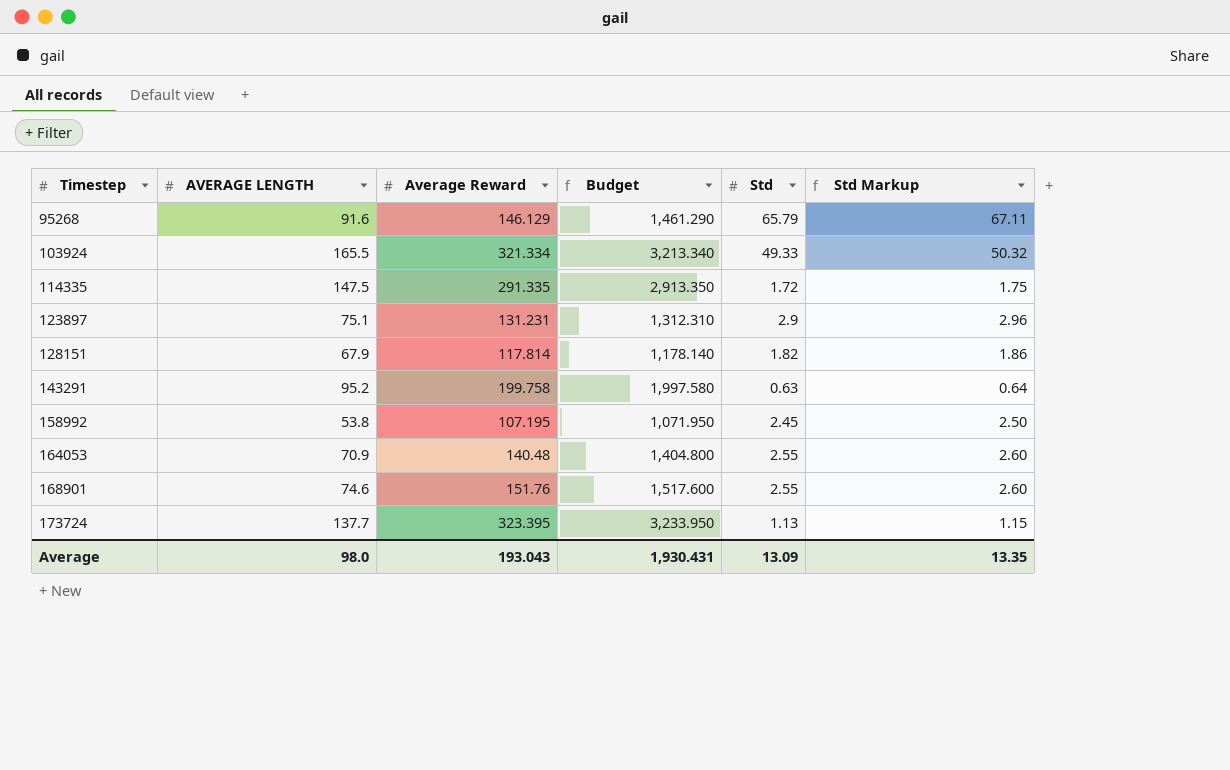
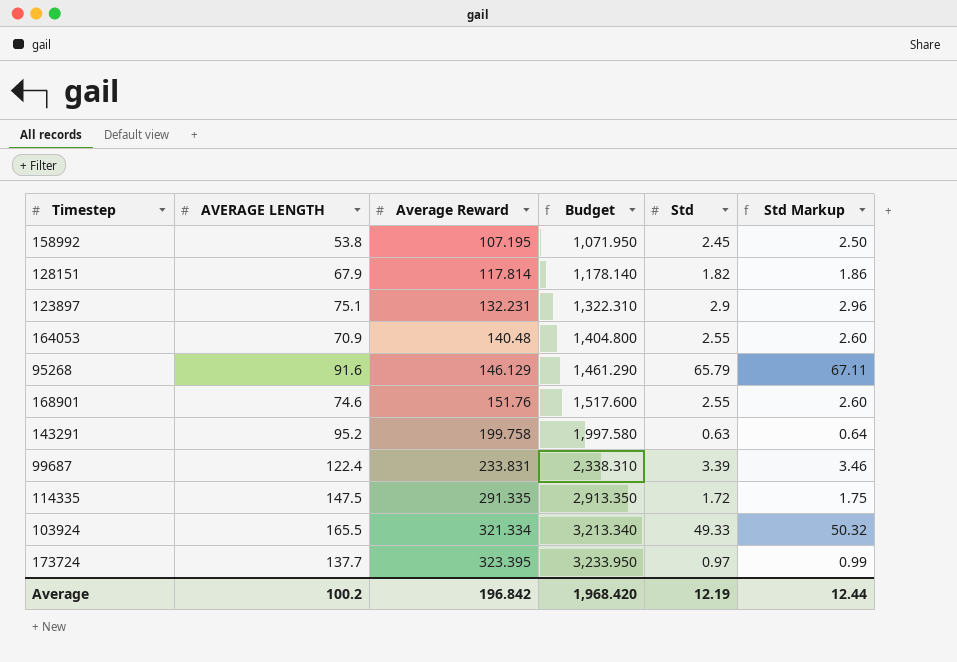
row order: Timestep ascending -> Average Reward ascending
123897 | Average Reward: 131.231 -> 132.231
123897 | Budget: 1,312.310 -> 1,322.310
row 99687: none -> 122.4 | 233.831 | 2,338.310 | 3.39 | 3.46
173724 | Std: 1.13 -> 0.97
173724 | Std Markup: 1.15 -> 0.99
Average | AVERAGE LENGTH: 98.0 -> 100.2
Average | Average Reward: 193.043 -> 196.842
Average | Budget: 1,930.431 -> 1,968.420
Average | Std: 13.09 -> 12.19
Average | Std Markup: 13.35 -> 12.44

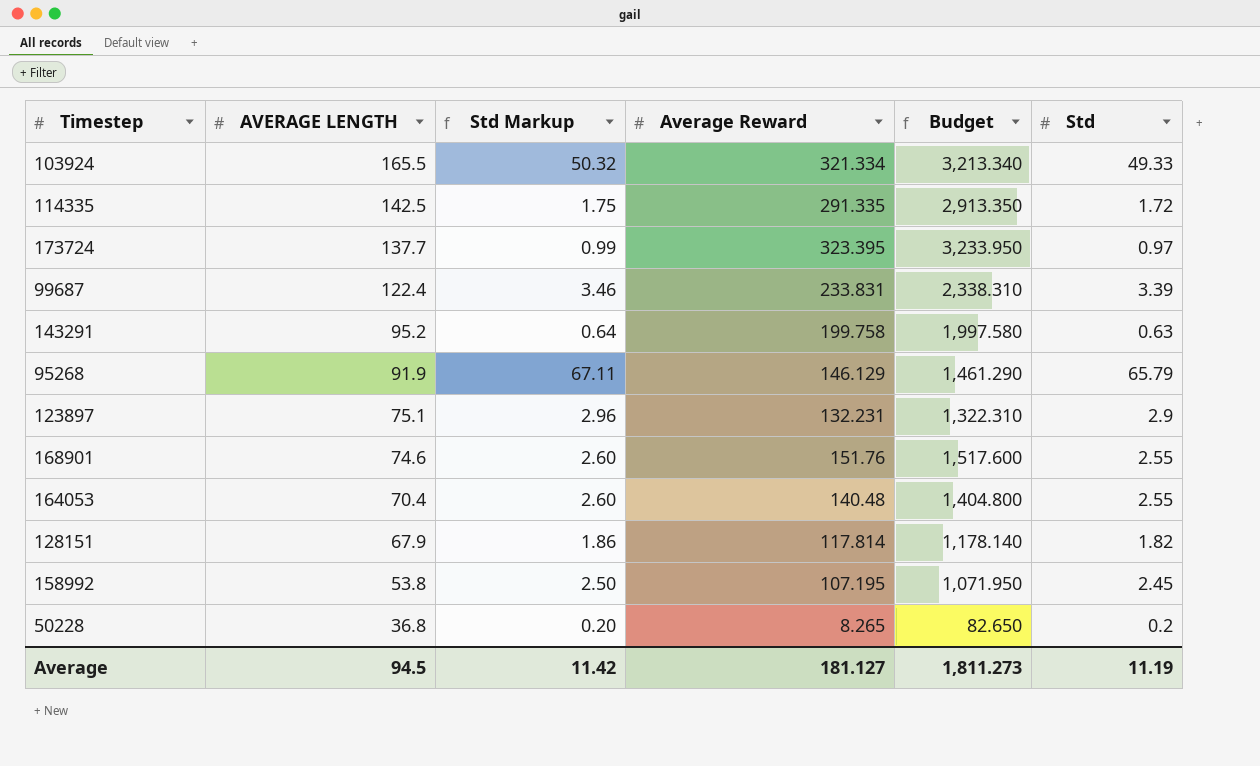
row order: Average Reward ascending -> AVERAGE LENGTH descending
column Std Markup | position: 6 -> 3
114335 | AVERAGE LENGTH: 147.5 -> 142.5
95268 | AVERAGE LENGTH: 91.6 -> 91.9
164053 | AVERAGE LENGTH: 70.9 -> 70.4
row 50228: none -> 36.8 | 0.20 | 8.265 | 82.650 | 0.2
Average | AVERAGE LENGTH: 100.2 -> 94.5
Average | Std Markup: 12.44 -> 11.42
Average | Average Reward: 196.842 -> 181.127
Average | Budget: 1,968.420 -> 1,811.273
Average | Std: 12.19 -> 11.19

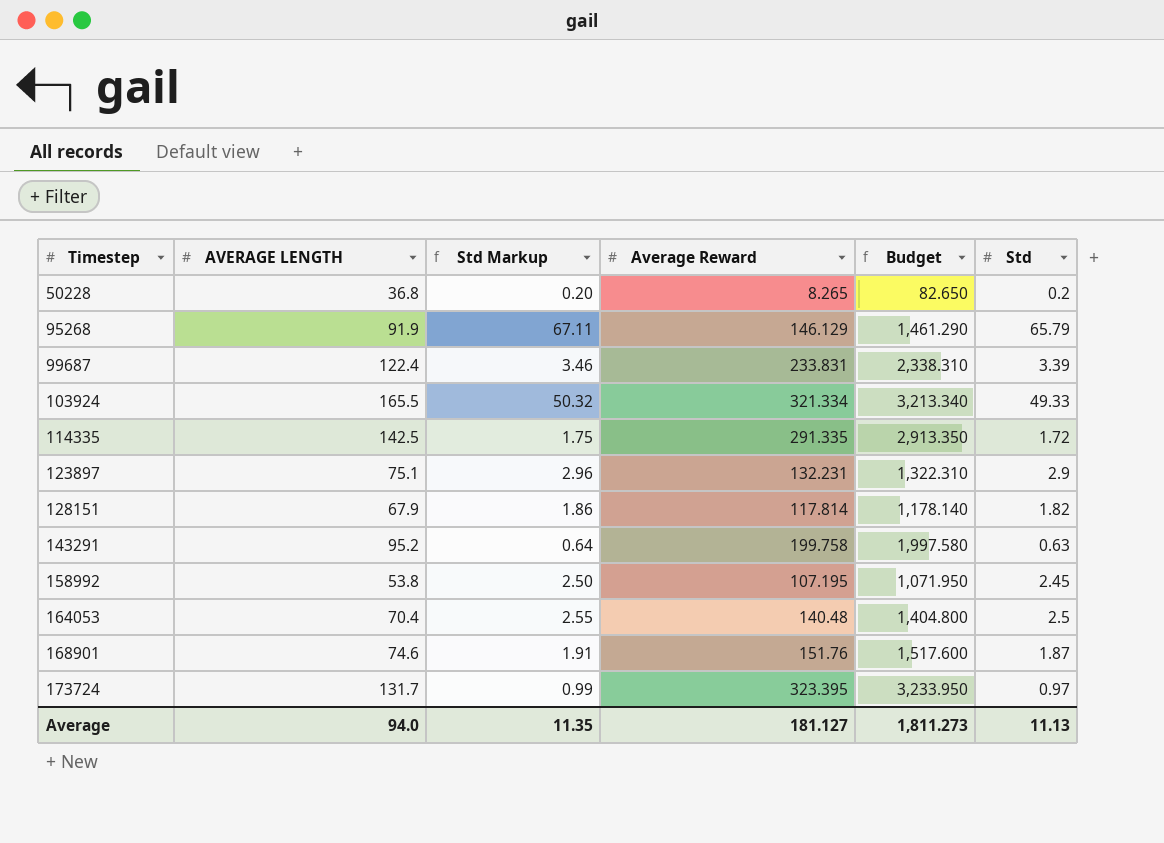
row order: AVERAGE LENGTH descending -> Timestep ascending
164053 | Std Markup: 2.60 -> 2.55
164053 | Std: 2.55 -> 2.5
168901 | Std Markup: 2.60 -> 1.91
168901 | Std: 2.55 -> 1.87
173724 | AVERAGE LENGTH: 137.7 -> 131.7
Average | AVERAGE LENGTH: 94.5 -> 94.0
Average | Std Markup: 11.42 -> 11.35
Average | Std: 11.19 -> 11.13

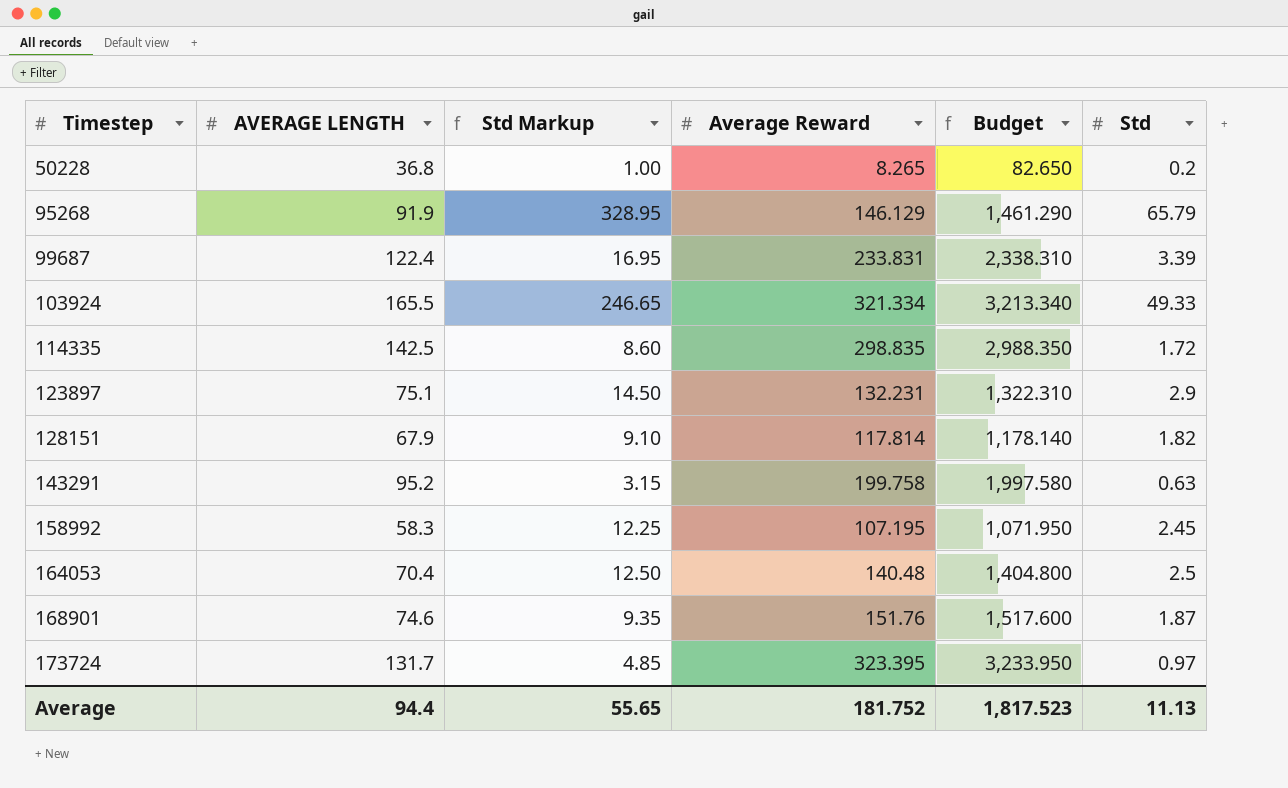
column Std Markup | formula: [Std] * 1.02 -> [Std] * 5
114335 | Average Reward: 291.335 -> 298.835
114335 | Budget: 2,913.350 -> 2,988.350
158992 | AVERAGE LENGTH: 53.8 -> 58.3
Average | AVERAGE LENGTH: 94.0 -> 94.4
Average | Std Markup: 11.35 -> 55.65
Average | Average Reward: 181.127 -> 181.752
Average | Budget: 1,811.273 -> 1,817.523

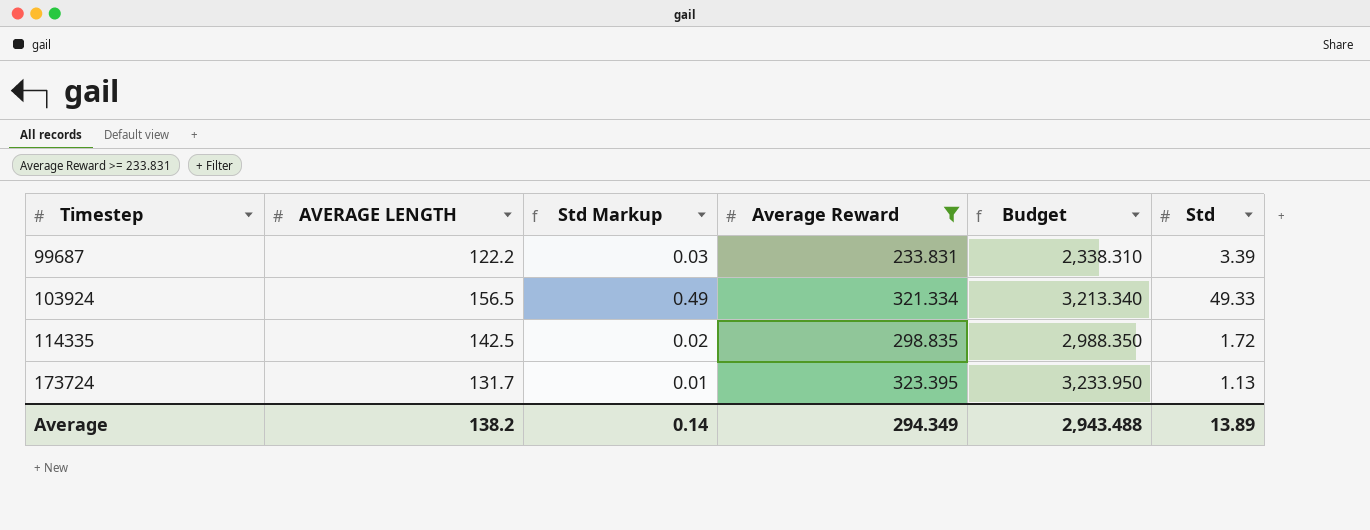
filter: none -> Average Reward >= 233.831
column Std Markup | formula: [Std] * 5 -> [Std] * 0.01
99687 | AVERAGE LENGTH: 122.4 -> 122.2
103924 | AVERAGE LENGTH: 165.5 -> 156.5
173724 | Std: 0.97 -> 1.13
Average | AVERAGE LENGTH: 94.4 -> 138.2
Average | Std Markup: 55.65 -> 0.14
Average | Average Reward: 181.752 -> 294.349
Average | Budget: 1,817.523 -> 2,943.488
Average | Std: 11.13 -> 13.89

